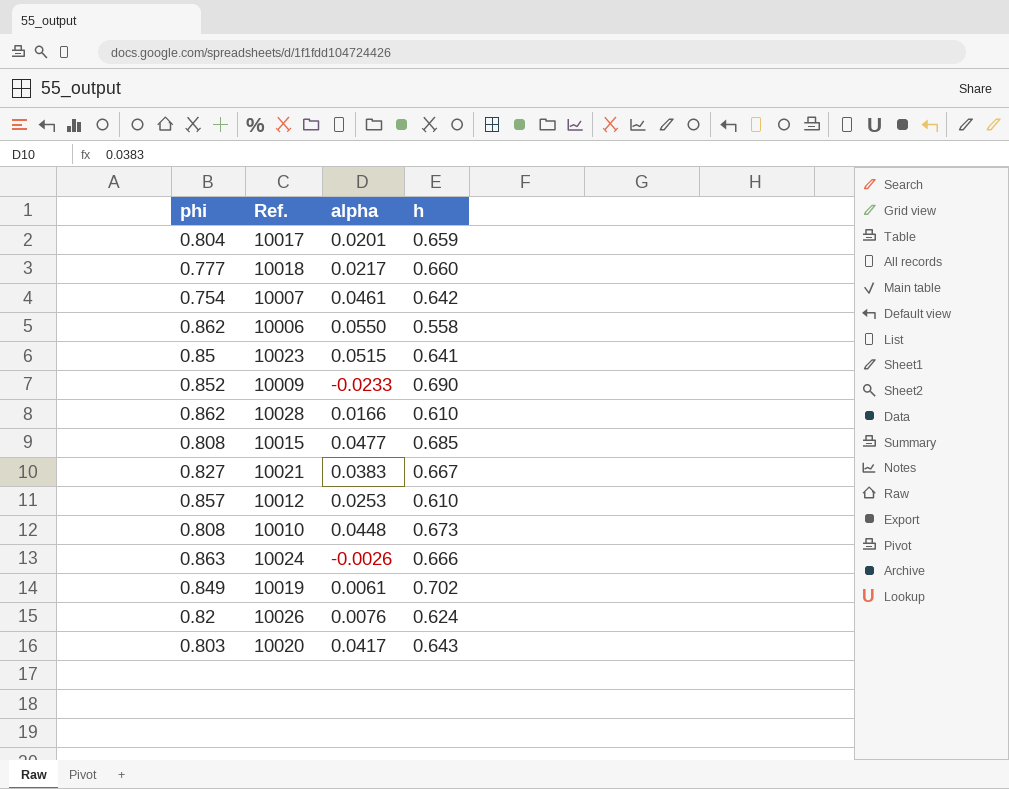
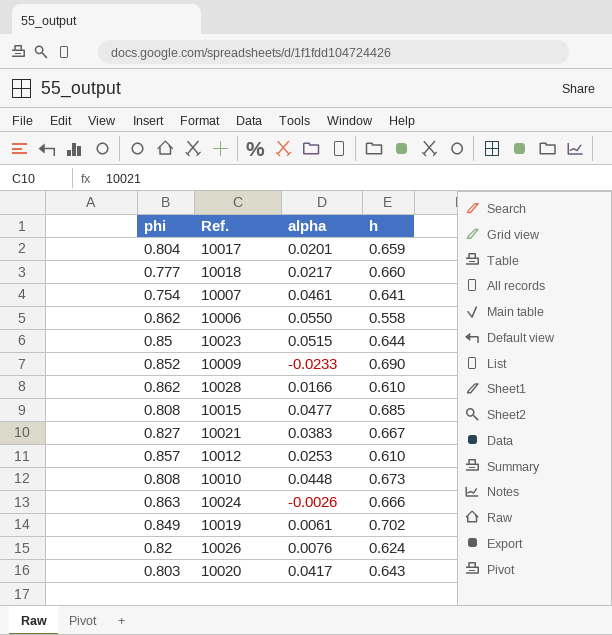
10007 | h: 0.642 -> 0.641
10023 | h: 0.641 -> 0.644

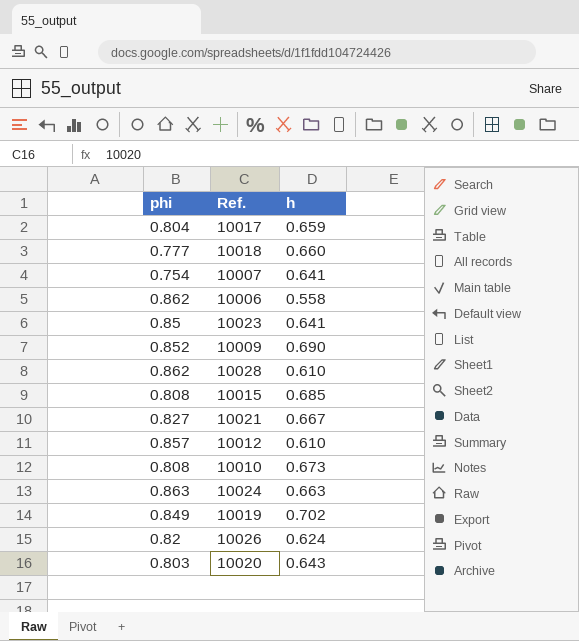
column alpha | position: 3 -> none
10023 | h: 0.644 -> 0.641
10024 | h: 0.666 -> 0.663

